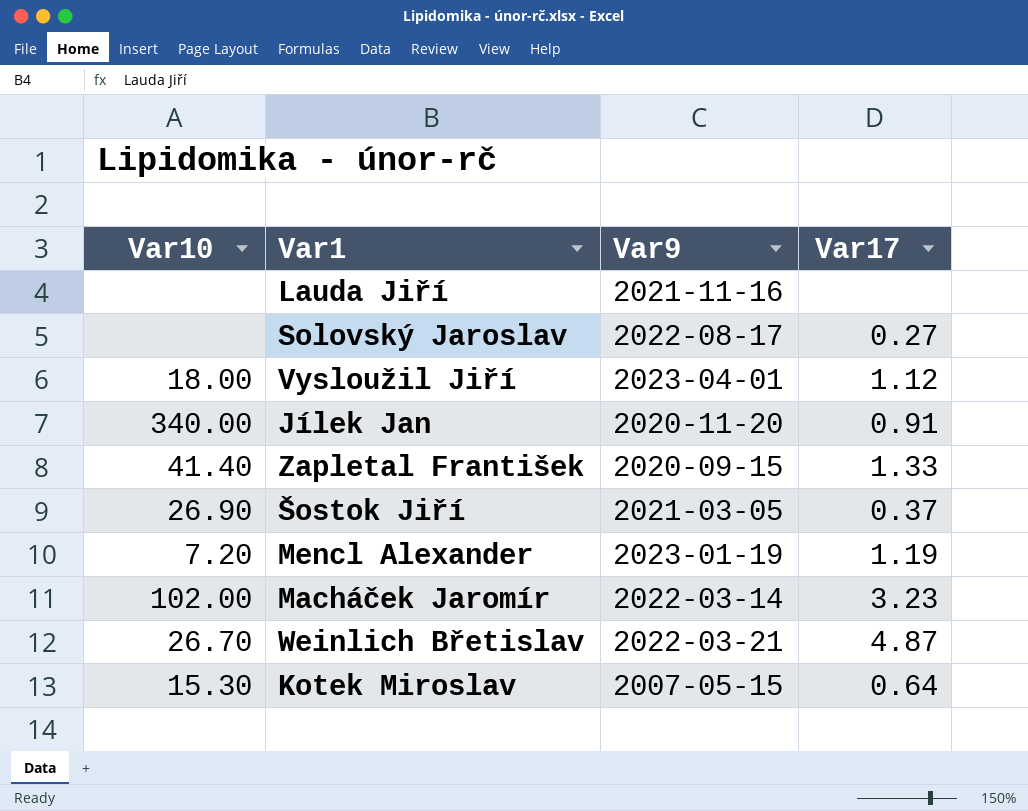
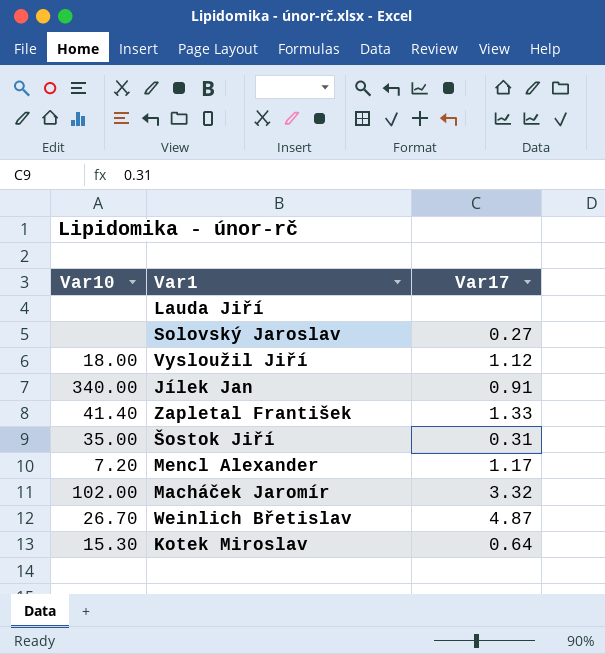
column Var9 | position: 3 -> none
Šostok Jiří | Var10: 26.90 -> 35.00
Šostok Jiří | Var17: 0.37 -> 0.31
Mencl Alexander | Var17: 1.19 -> 1.17
Macháček Jaromír | Var17: 3.23 -> 3.32

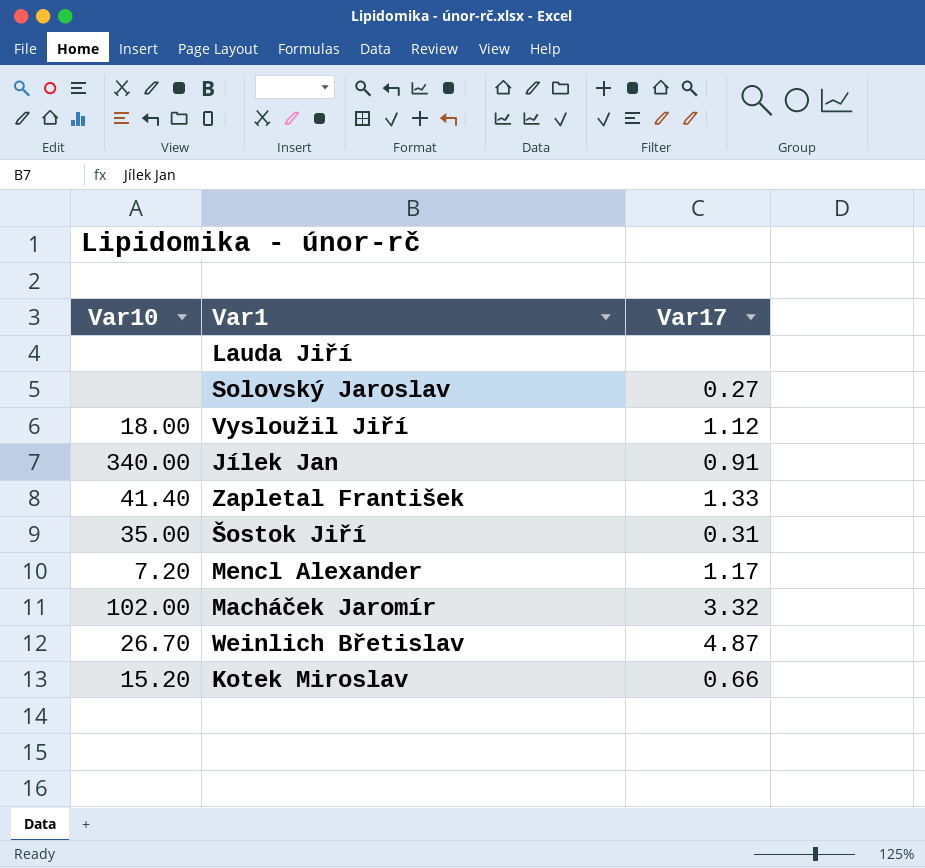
Kotek Miroslav | Var10: 15.30 -> 15.20
Kotek Miroslav | Var17: 0.64 -> 0.66

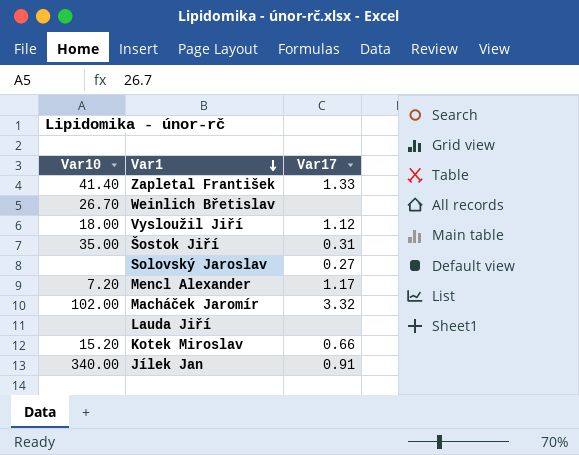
row order: none -> Var1 descending
Weinlich Břetislav | Var17: 4.87 -> none

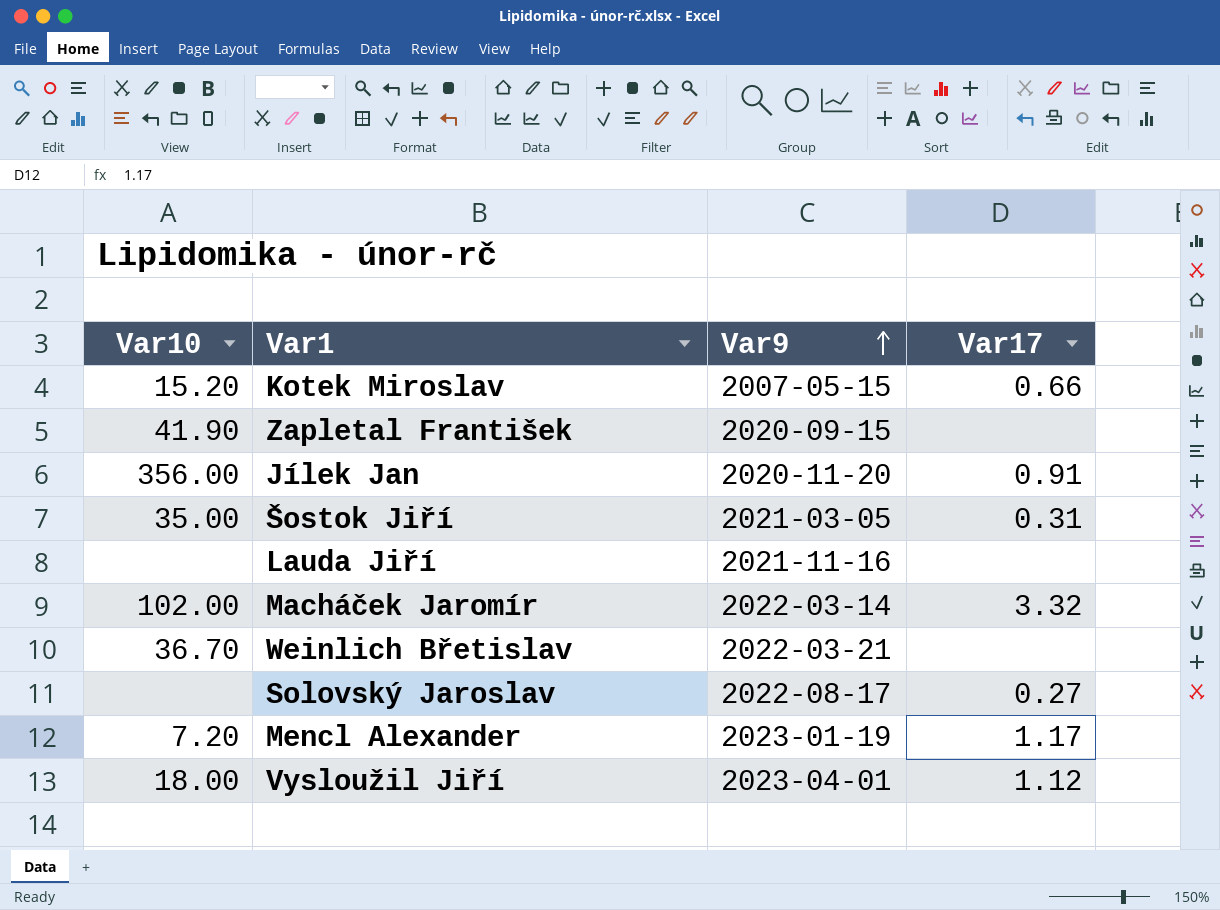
row order: Var1 descending -> Var9 ascending
column Var9 | position: none -> 3
Zapletal František | Var10: 41.40 -> 41.90
Zapletal František | Var17: 1.33 -> none
Jílek Jan | Var10: 340.00 -> 356.00
Weinlich Břetislav | Var10: 26.70 -> 36.70

